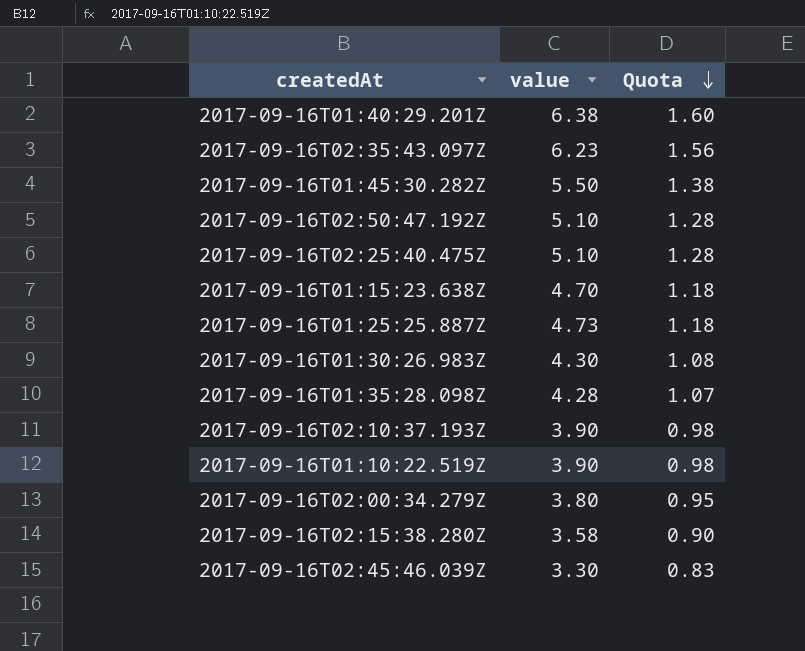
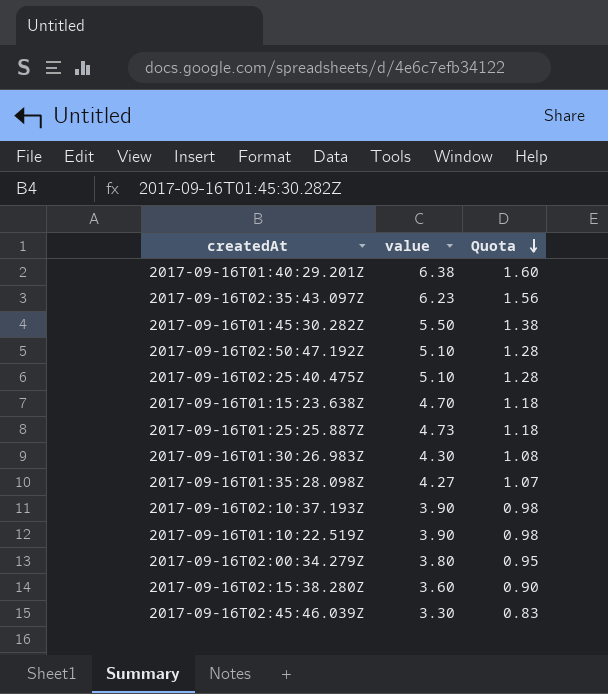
2017-09-16T01:35:28.098Z | value: 4.28 -> 4.27
2017-09-16T02:15:38.280Z | value: 3.58 -> 3.60

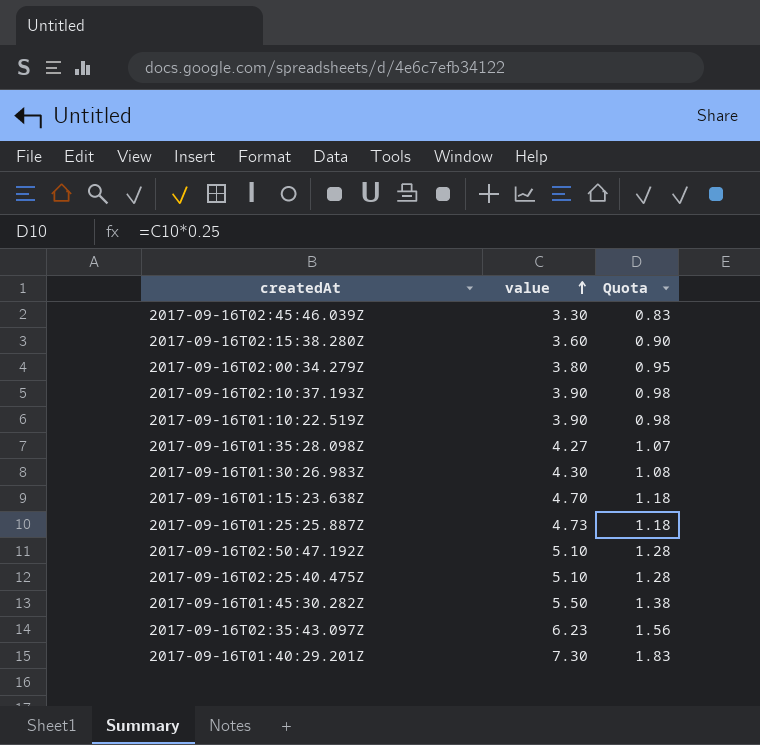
row order: Quota descending -> value ascending
2017-09-16T01:40:29.201Z | value: 6.38 -> 7.30
2017-09-16T01:40:29.201Z | Quota: 1.60 -> 1.83

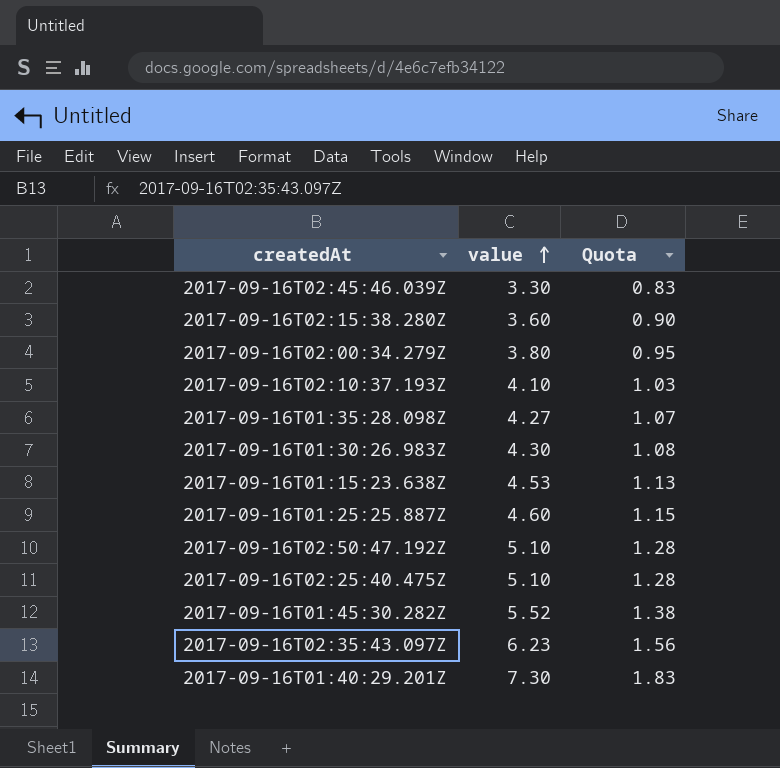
row 2017-09-16T01:10:22.519Z: 3.90 | 0.98 -> none
2017-09-16T02:10:37.193Z | value: 3.90 -> 4.10
2017-09-16T02:10:37.193Z | Quota: 0.98 -> 1.03
2017-09-16T01:15:23.638Z | value: 4.70 -> 4.53
2017-09-16T01:15:23.638Z | Quota: 1.18 -> 1.13
2017-09-16T01:25:25.887Z | value: 4.73 -> 4.60
2017-09-16T01:25:25.887Z | Quota: 1.18 -> 1.15
2017-09-16T01:45:30.282Z | value: 5.50 -> 5.52

